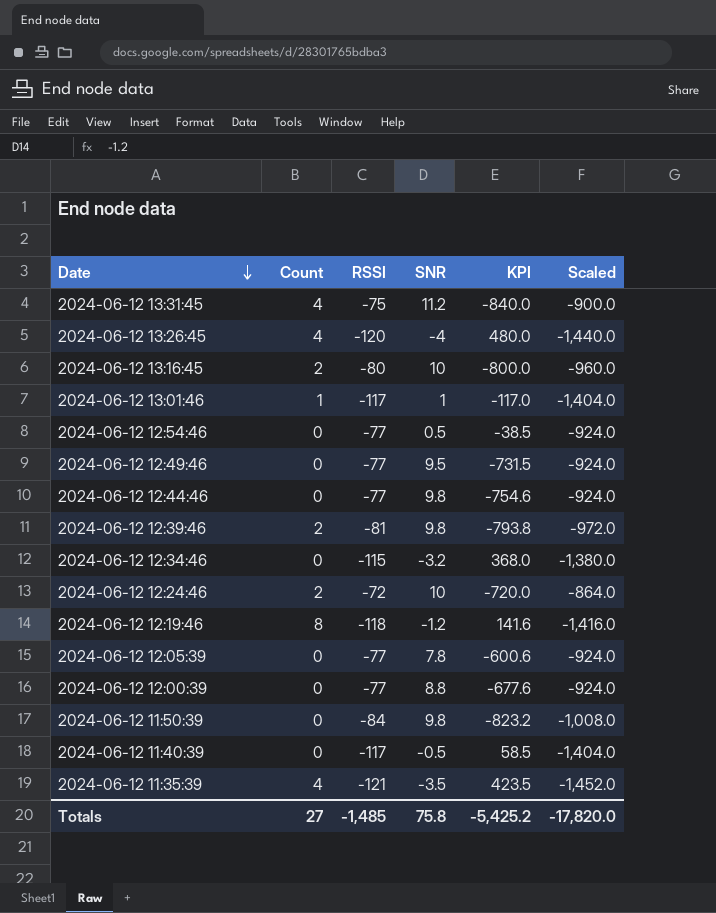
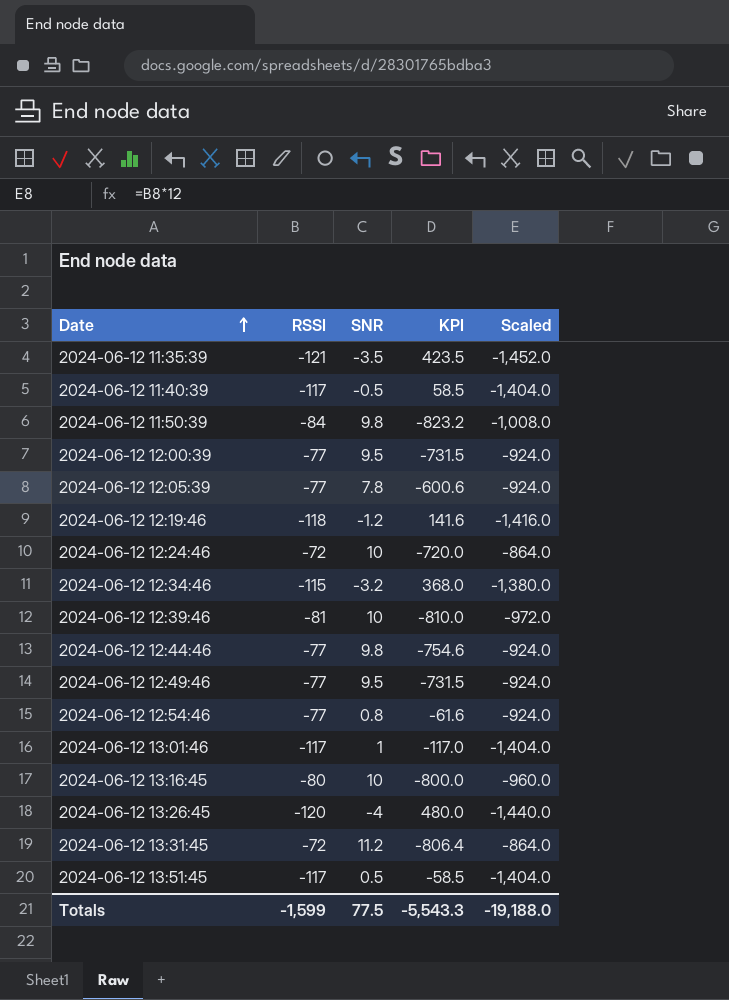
row order: Date descending -> Date ascending
column Count | position: 2 -> none
2024-06-12 12:00:39 | SNR: 8.8 -> 9.5
2024-06-12 12:00:39 | KPI: -677.6 -> -731.5
2024-06-12 12:39:46 | SNR: 9.8 -> 10
2024-06-12 12:39:46 | KPI: -793.8 -> -810.0
2024-06-12 12:54:46 | SNR: 0.5 -> 0.8
2024-06-12 12:54:46 | KPI: -38.5 -> -61.6
2024-06-12 13:31:45 | RSSI: -75 -> -72
2024-06-12 13:31:45 | KPI: -840.0 -> -806.4
2024-06-12 13:31:45 | Scaled: -900.0 -> -864.0
row 2024-06-12 13:51:45: none -> -117 | 0.5 | -58.5 | -1,404.0
Totals | RSSI: -1,485 -> -1,599
Totals | SNR: 75.8 -> 77.5
Totals | KPI: -5,425.2 -> -5,543.3
Totals | Scaled: -17,820.0 -> -19,188.0

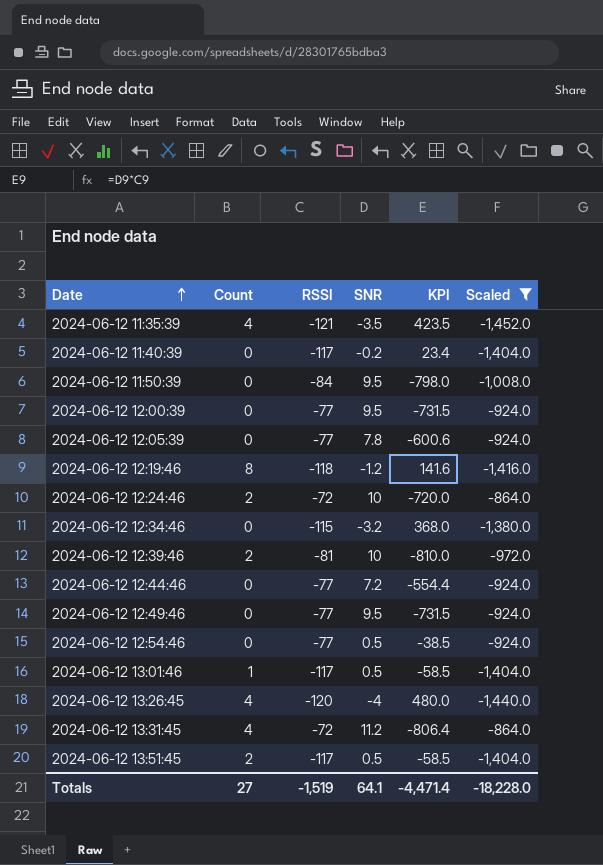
filter: none -> Scaled != -960.0
column Count | position: none -> 2
2024-06-12 11:40:39 | SNR: -0.5 -> -0.2
2024-06-12 11:40:39 | KPI: 58.5 -> 23.4
2024-06-12 11:50:39 | SNR: 9.8 -> 9.5
2024-06-12 11:50:39 | KPI: -823.2 -> -798.0
2024-06-12 12:44:46 | SNR: 9.8 -> 7.2
2024-06-12 12:44:46 | KPI: -754.6 -> -554.4
2024-06-12 12:54:46 | SNR: 0.8 -> 0.5
2024-06-12 12:54:46 | KPI: -61.6 -> -38.5
2024-06-12 13:01:46 | SNR: 1 -> 0.5
2024-06-12 13:01:46 | KPI: -117.0 -> -58.5
Totals | RSSI: -1,599 -> -1,519
Totals | SNR: 77.5 -> 64.1
Totals | KPI: -5,543.3 -> -4,471.4
Totals | Scaled: -19,188.0 -> -18,228.0

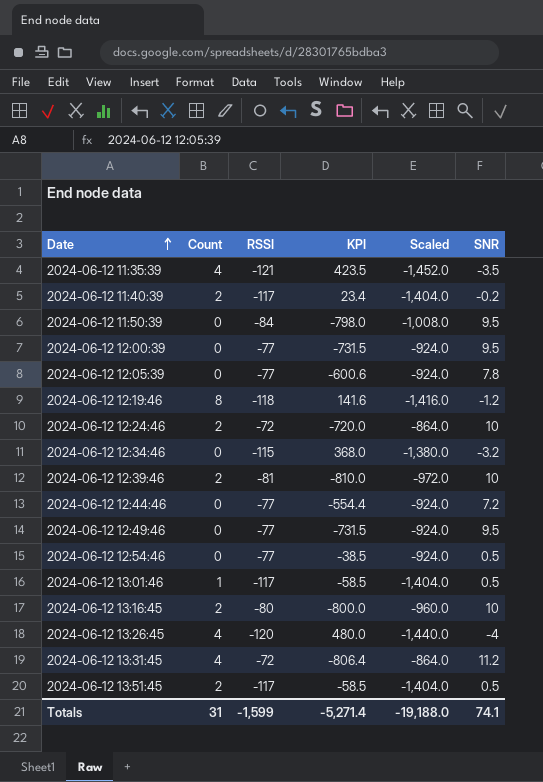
filter: Scaled != -960.0 -> none
column SNR | position: 4 -> 6
2024-06-12 11:40:39 | Count: 0 -> 2
Totals | Count: 27 -> 31
Totals | RSSI: -1,519 -> -1,599
Totals | KPI: -4,471.4 -> -5,271.4
Totals | Scaled: -18,228.0 -> -19,188.0
Totals | SNR: 64.1 -> 74.1

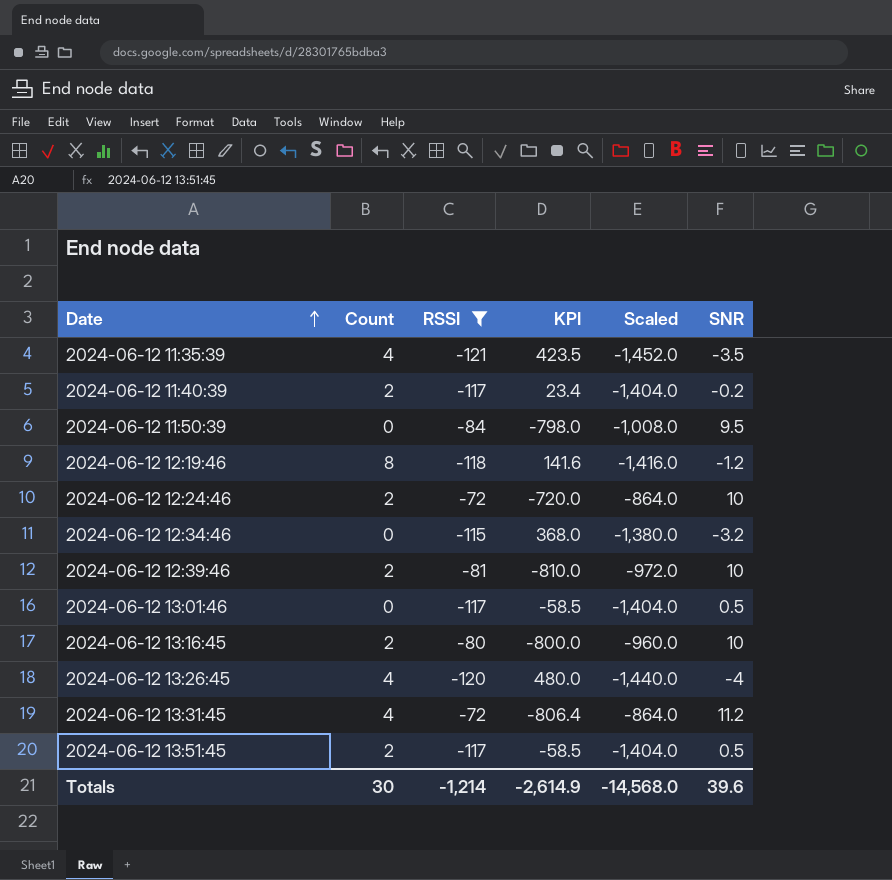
filter: none -> RSSI != -77
2024-06-12 13:01:46 | Count: 1 -> 0
Totals | Count: 31 -> 30
Totals | RSSI: -1,599 -> -1,214
Totals | KPI: -5,271.4 -> -2,614.9
Totals | Scaled: -19,188.0 -> -14,568.0
Totals | SNR: 74.1 -> 39.6

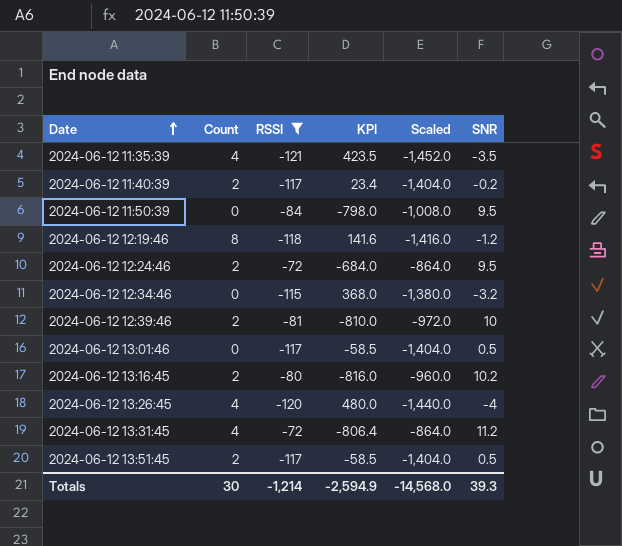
2024-06-12 12:24:46 | KPI: -720.0 -> -684.0
2024-06-12 12:24:46 | SNR: 10 -> 9.5
2024-06-12 13:16:45 | KPI: -800.0 -> -816.0
2024-06-12 13:16:45 | SNR: 10 -> 10.2
Totals | KPI: -2,614.9 -> -2,594.9
Totals | SNR: 39.6 -> 39.3

